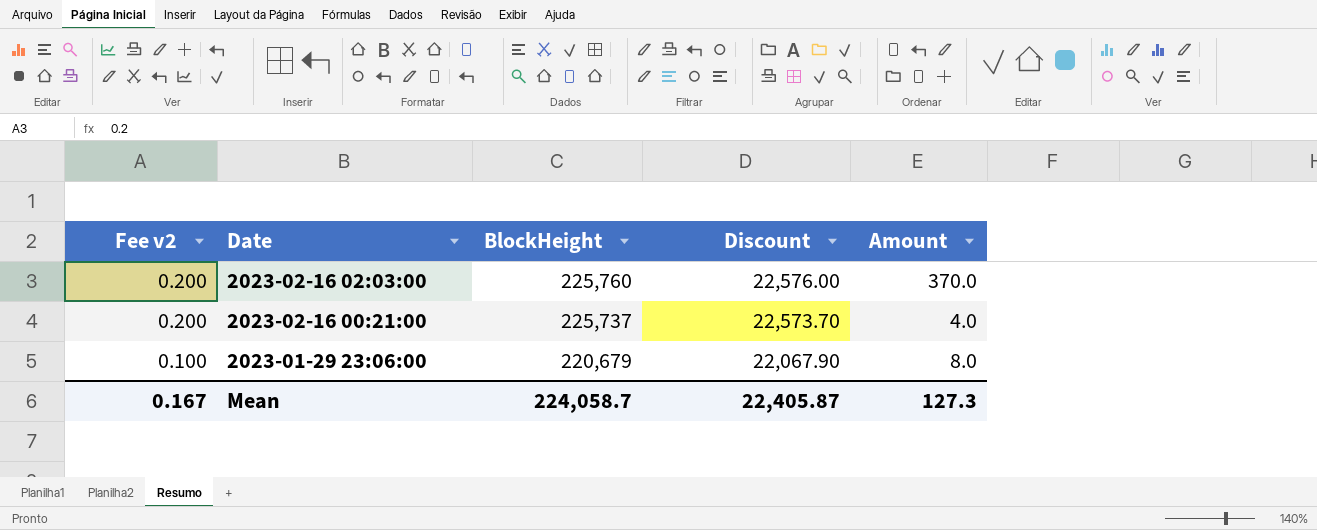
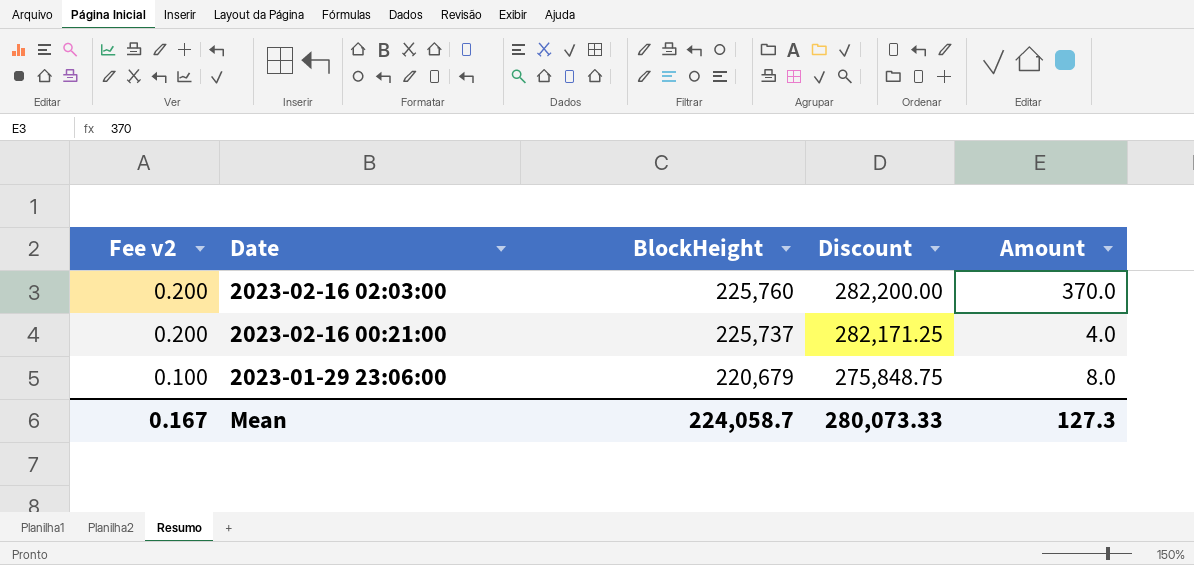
column Discount | formula: [BlockHeight] * 0.1 -> [BlockHeight] * 1.25
Mean | Discount: 22,405.87 -> 280,073.33

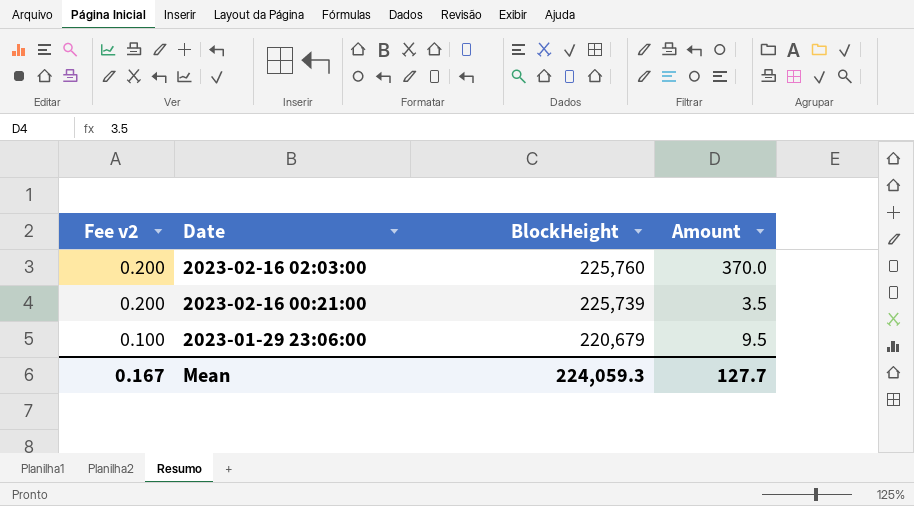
column Discount | formula: [BlockHeight] * 1.25 -> none
2023-02-16 00:21:00 | BlockHeight: 225,737 -> 225,739
2023-02-16 00:21:00 | Amount: 4.0 -> 3.5
2023-01-29 23:06:00 | Amount: 8.0 -> 9.5
Mean | BlockHeight: 224,058.7 -> 224,059.3
Mean | Amount: 127.3 -> 127.7

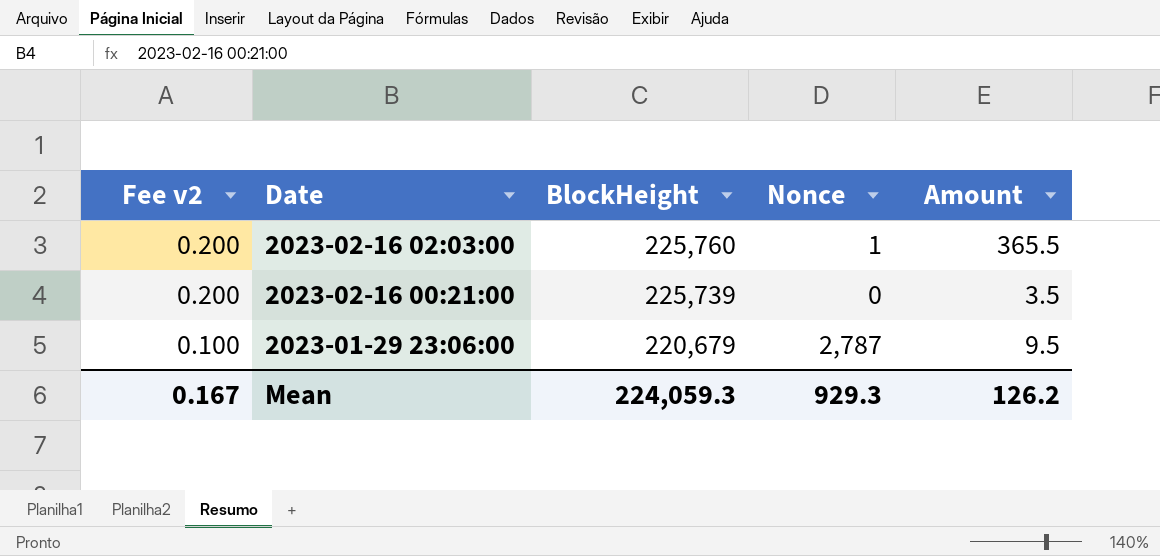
column Nonce | position: none -> 4
2023-02-16 02:03:00 | Amount: 370.0 -> 365.5
Mean | Amount: 127.7 -> 126.2

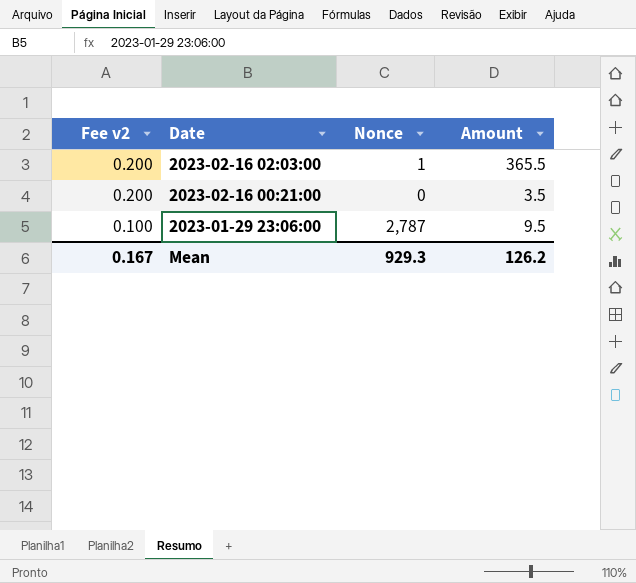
column BlockHeight | position: 3 -> none

